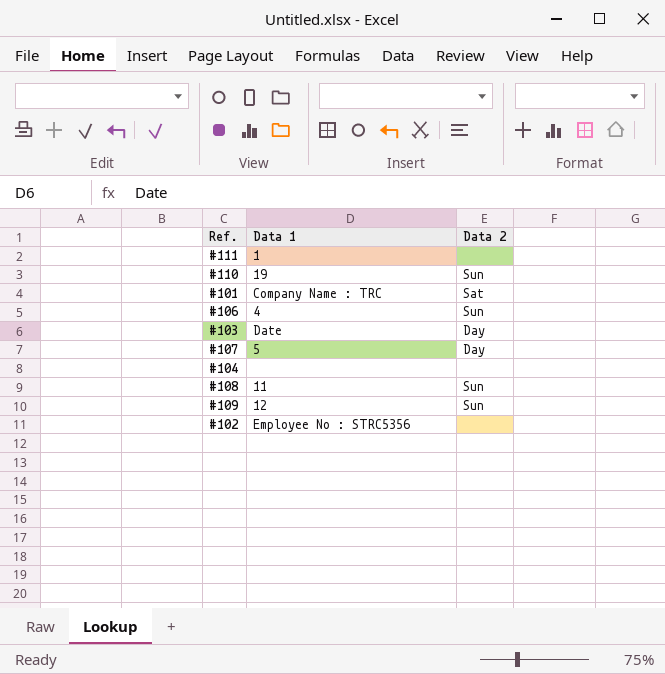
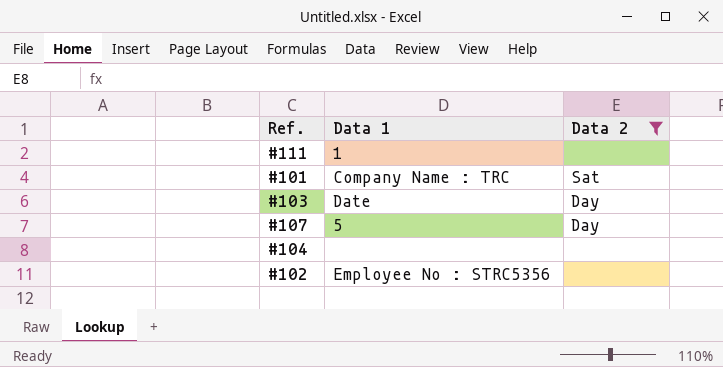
filter: none -> Data 2 != Sun

